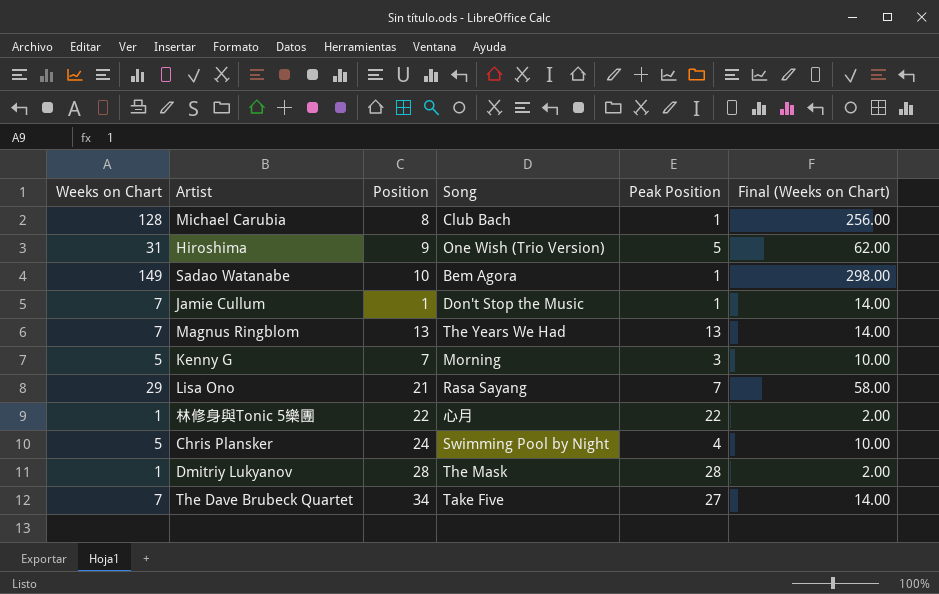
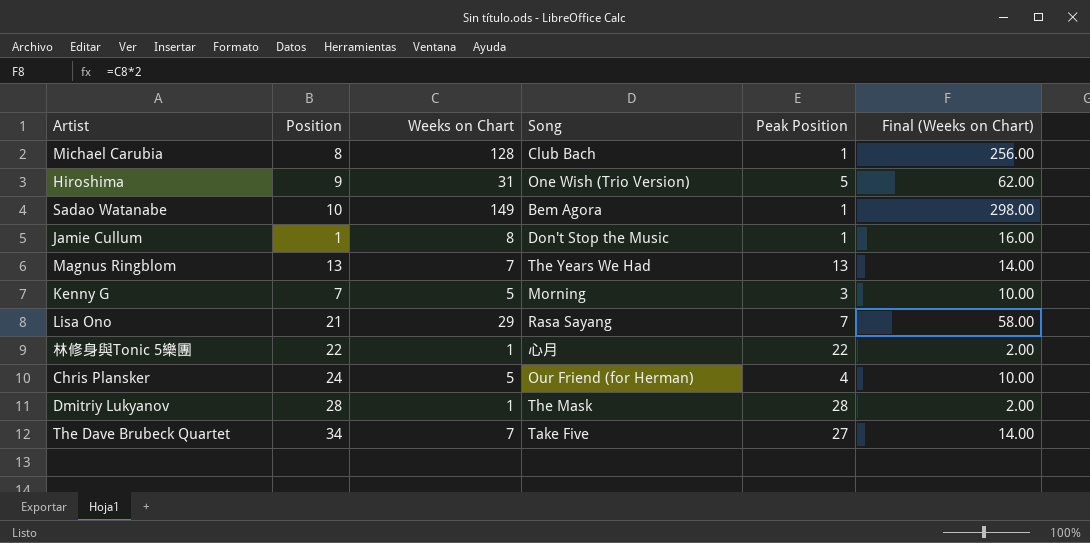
column Weeks on Chart | position: 1 -> 3
Jamie Cullum | Weeks on Chart: 7 -> 8
Jamie Cullum | Final (Weeks on Chart): 14.00 -> 16.00
Chris Plansker | Song: Swimming Pool by Night -> Our Friend (for Herman)

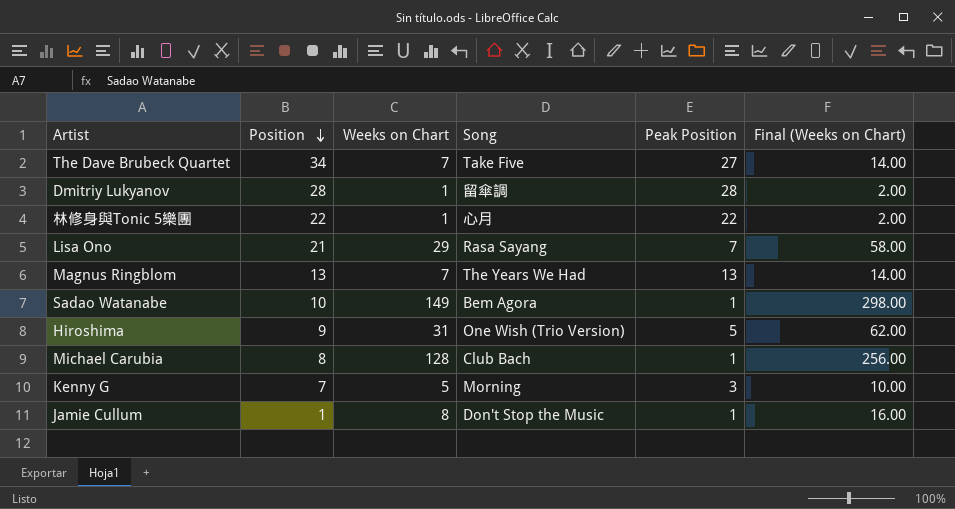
row order: none -> Position descending
row Chris Plansker: 24 | 5 | Our Friend (for Herman) | 4 | 10.00 -> none
Dmitriy Lukyanov | Song: The Mask -> 留傘調

